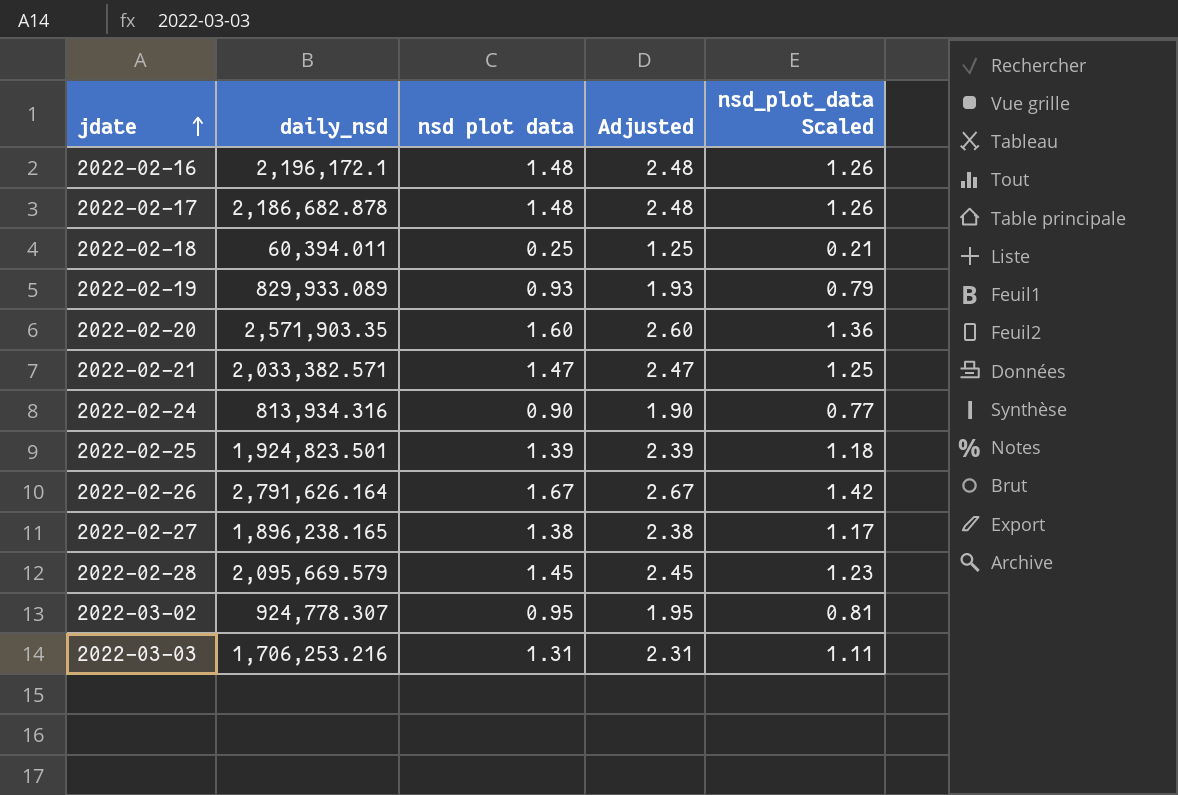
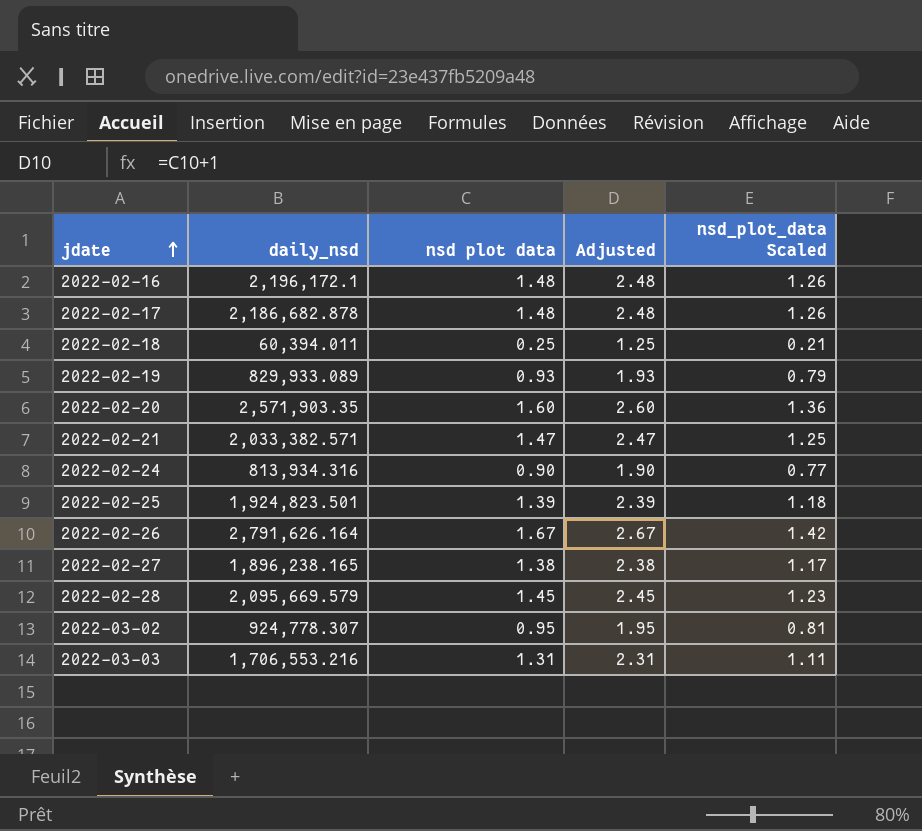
2022-03-03 | daily_nsd: 1,706,253.216 -> 1,706,553.216

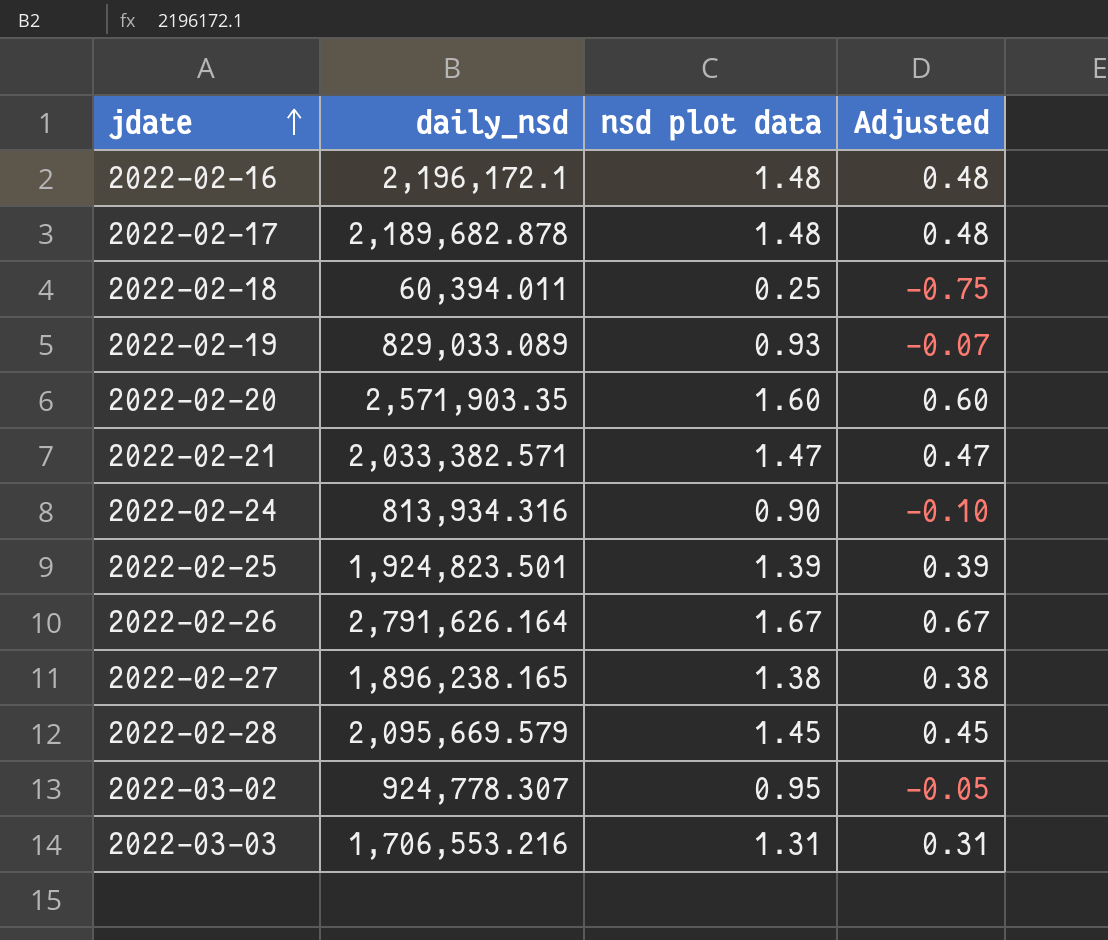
column nsd_plot_data Scaled | formula: [nsd plot data] * 0.85 -> none
column Adjusted | formula: [nsd plot data] + 1 -> [nsd plot data] - 1
2022-02-17 | daily_nsd: 2,186,682.878 -> 2,189,682.878
2022-02-19 | daily_nsd: 829,933.089 -> 829,033.089

